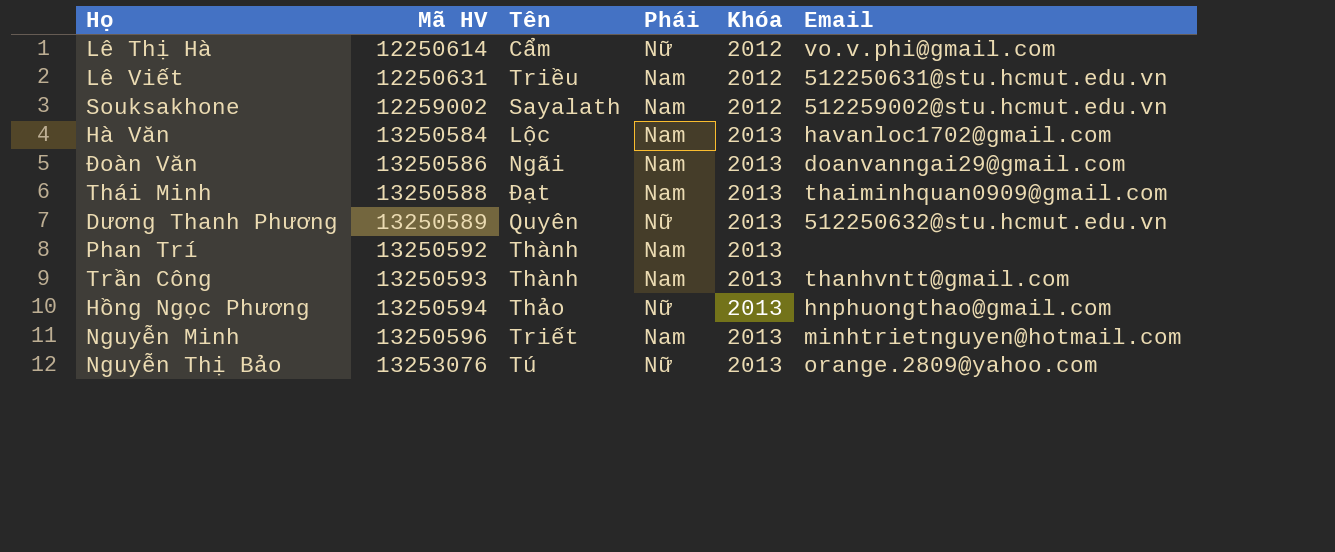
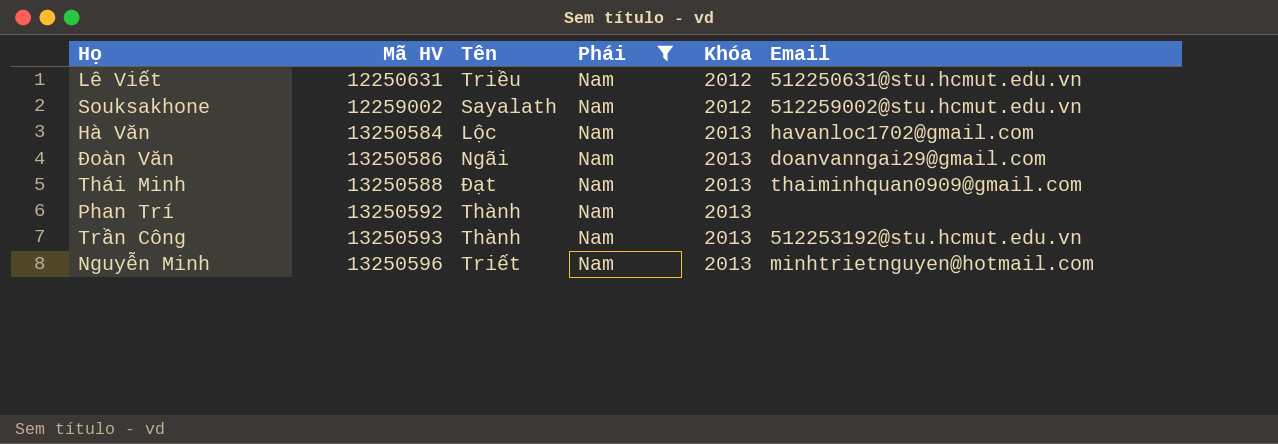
filter: none -> Phái = Nam
Trần Công | Email: thanhvntt@gmail.com -> 512253192@stu.hcmut.edu.vn

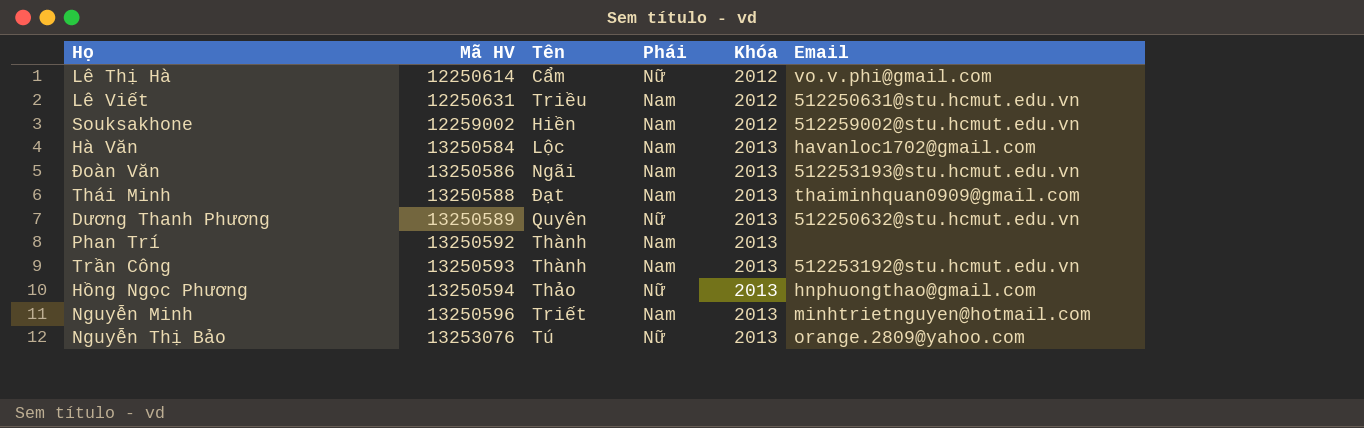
filter: Phái = Nam -> none
Souksakhone | Tên: Sayalath -> Hiền
Đoàn Văn | Email: doanvanngai29@gmail.com -> 512253193@stu.hcmut.edu.vn

